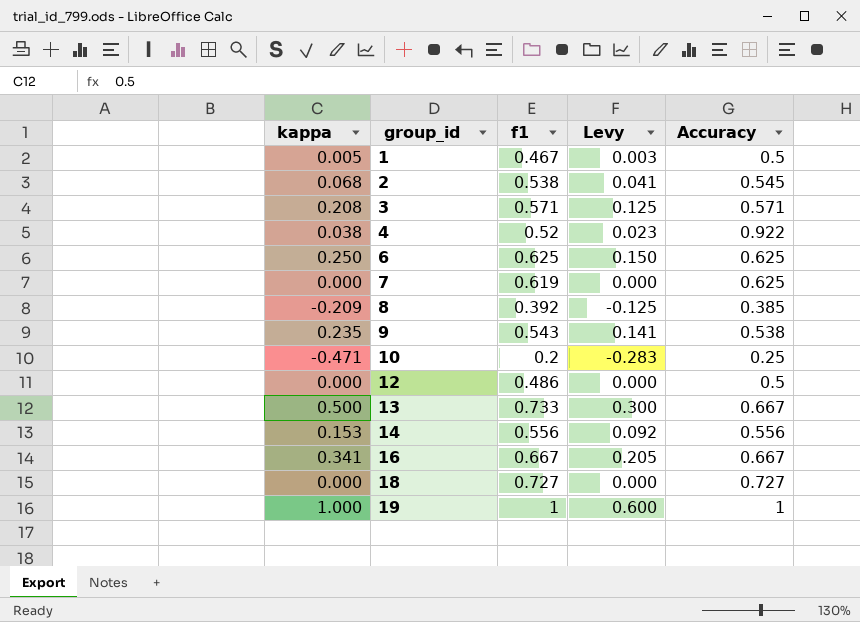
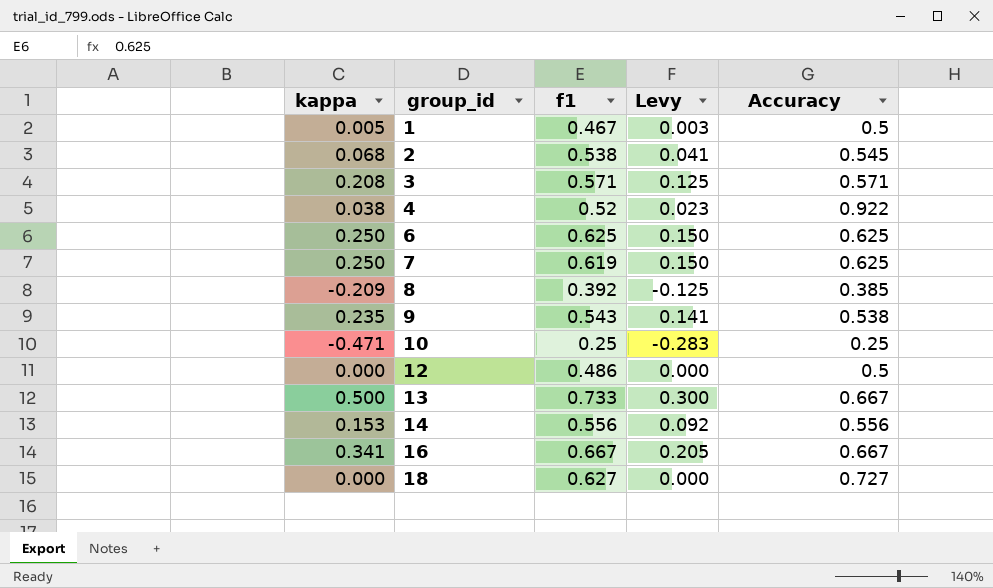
row 19: 1.000 | 1 | 0.600 | 1 -> none
7 | kappa: 0.000 -> 0.250
7 | Levy: 0.000 -> 0.150
10 | f1: 0.2 -> 0.25
18 | f1: 0.727 -> 0.627

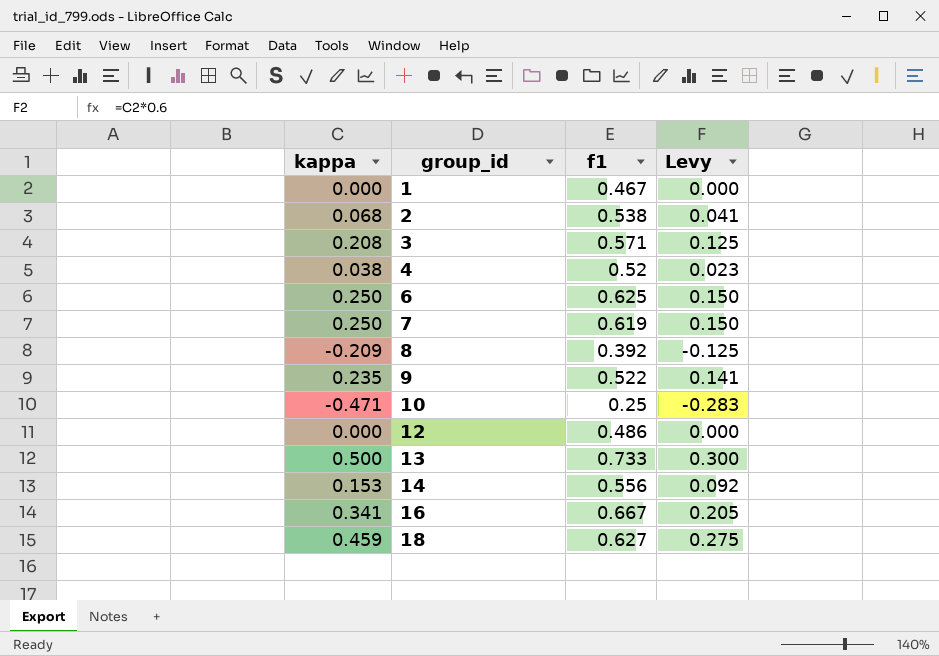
column Accuracy | position: 5 -> none
1 | kappa: 0.005 -> 0.000
1 | Levy: 0.003 -> 0.000
9 | f1: 0.543 -> 0.522
18 | kappa: 0.000 -> 0.459
18 | Levy: 0.000 -> 0.275

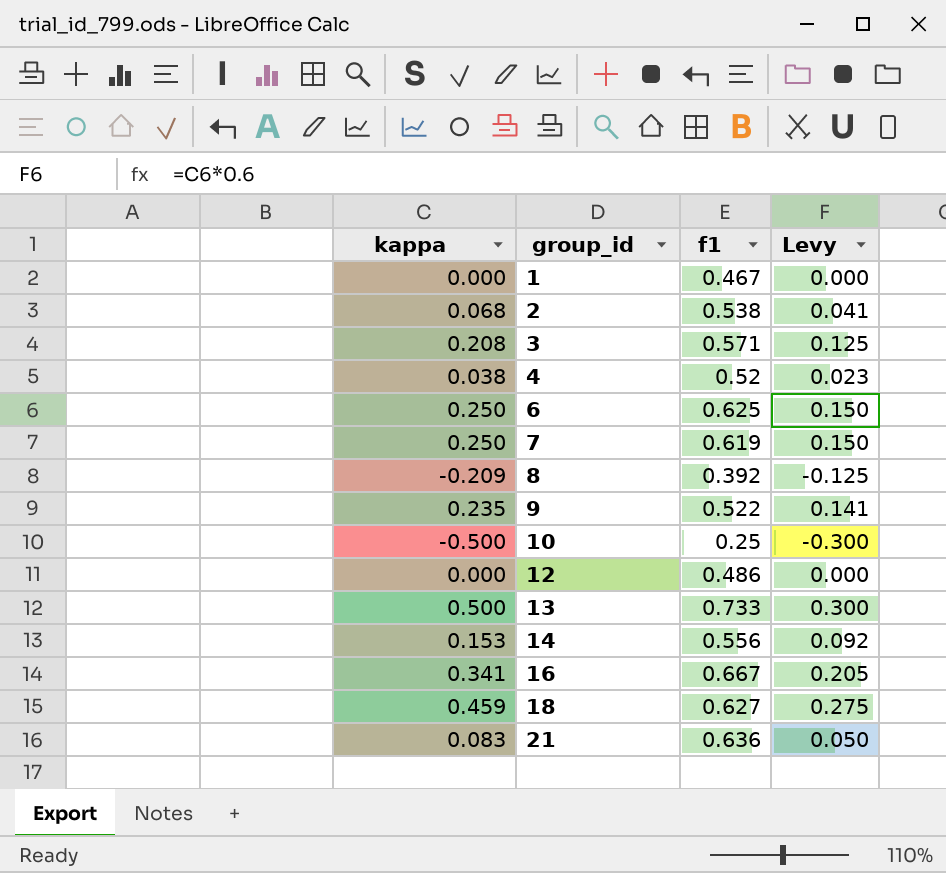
10 | kappa: -0.471 -> -0.500
10 | Levy: -0.283 -> -0.300
row 21: none -> 0.083 | 0.636 | 0.050

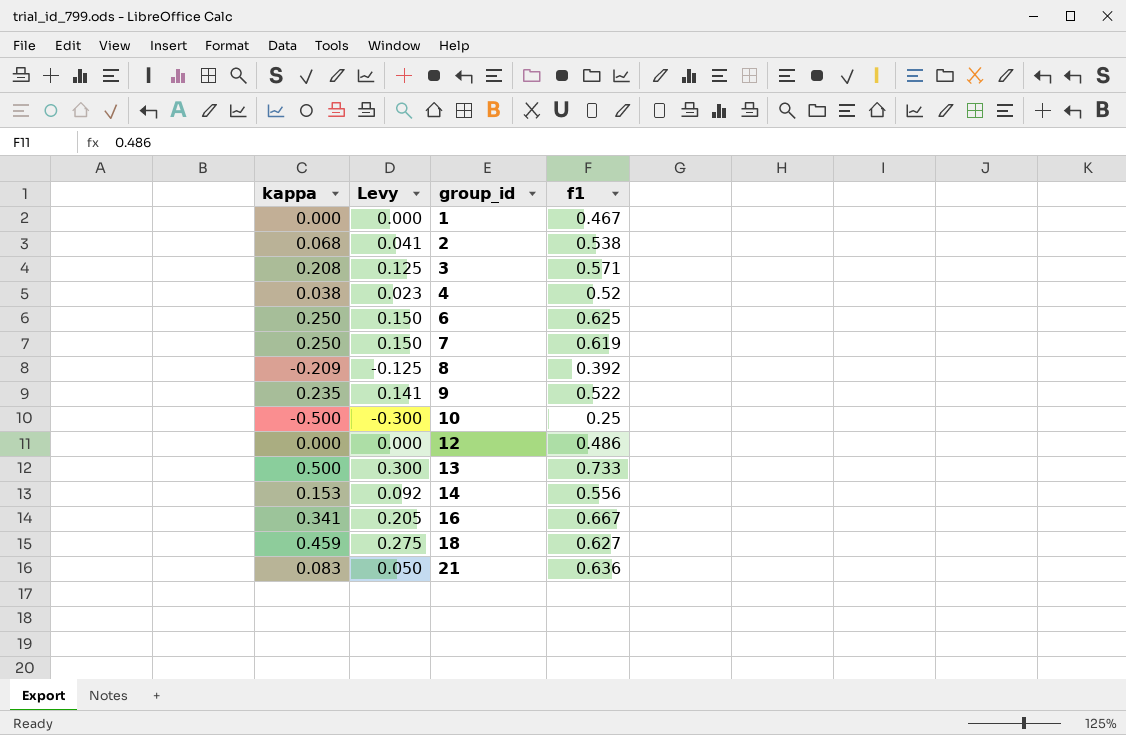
column Levy | position: 4 -> 2

